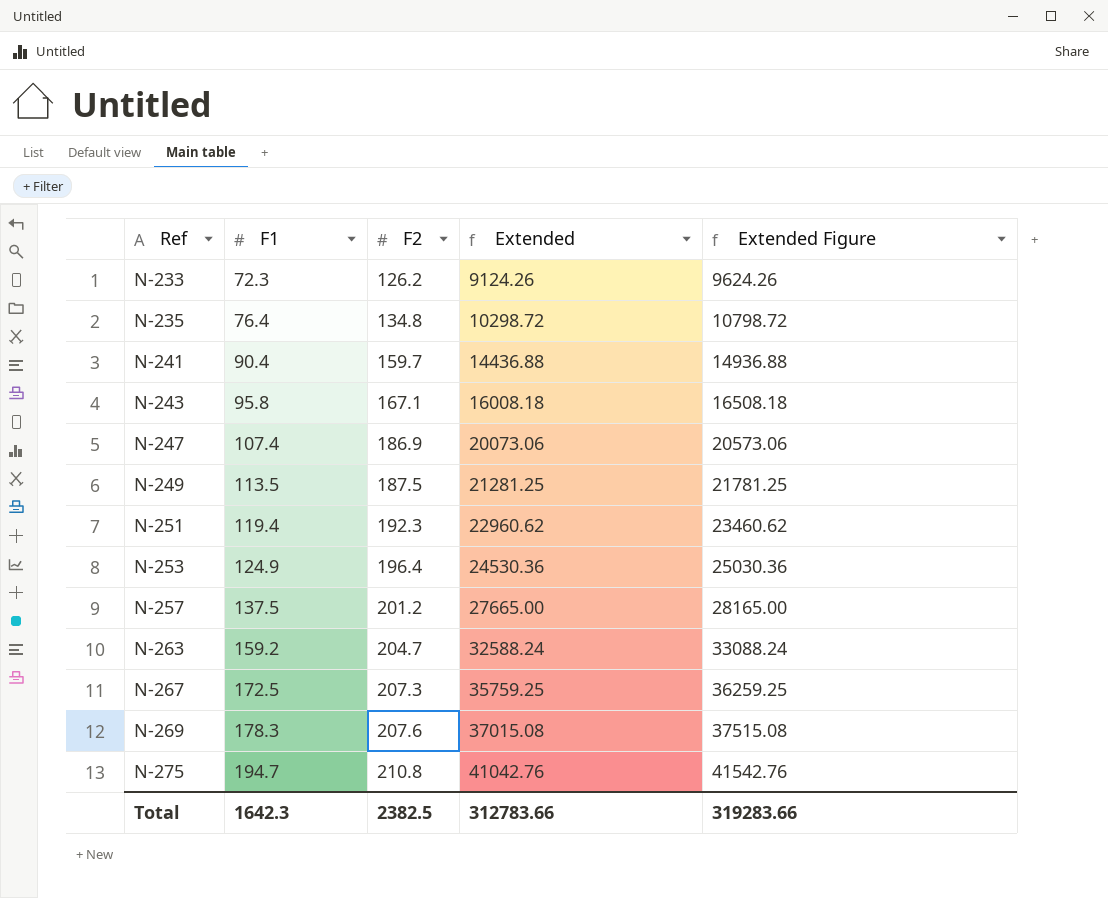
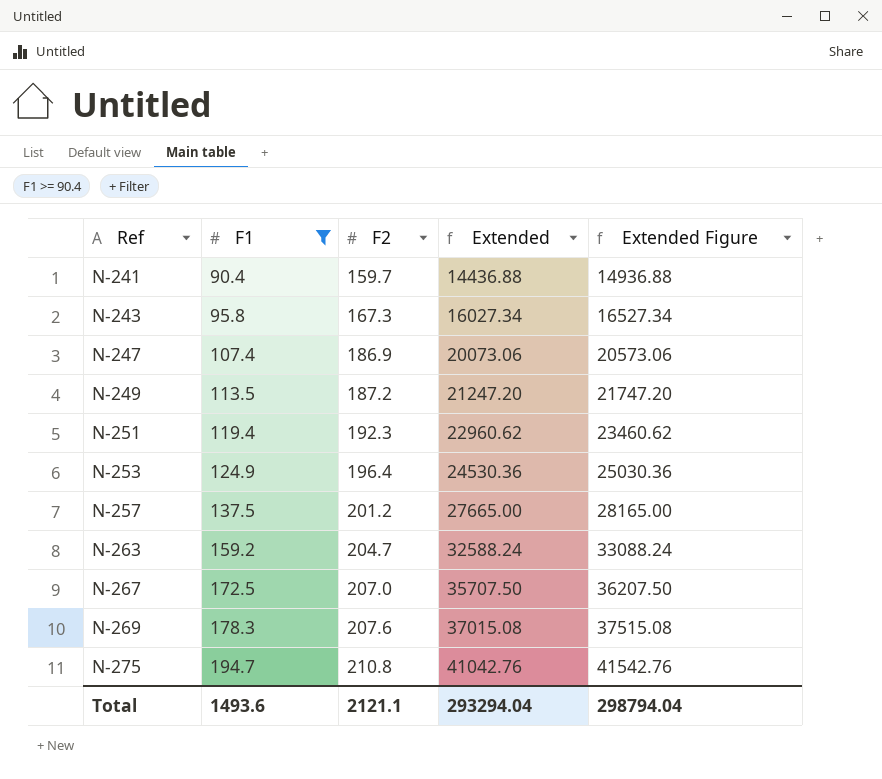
filter: none -> F1 >= 90.4
N-243 | F2: 167.1 -> 167.3
N-243 | Extended: 16008.18 -> 16027.34
N-243 | Extended Figure: 16508.18 -> 16527.34
N-249 | F2: 187.5 -> 187.2
N-249 | Extended: 21281.25 -> 21247.20
N-249 | Extended Figure: 21781.25 -> 21747.20
N-267 | F2: 207.3 -> 207.0
N-267 | Extended: 35759.25 -> 35707.50
N-267 | Extended Figure: 36259.25 -> 36207.50
Total | F1: 1642.3 -> 1493.6
Total | F2: 2382.5 -> 2121.1
Total | Extended: 312783.66 -> 293294.04
Total | Extended Figure: 319283.66 -> 298794.04

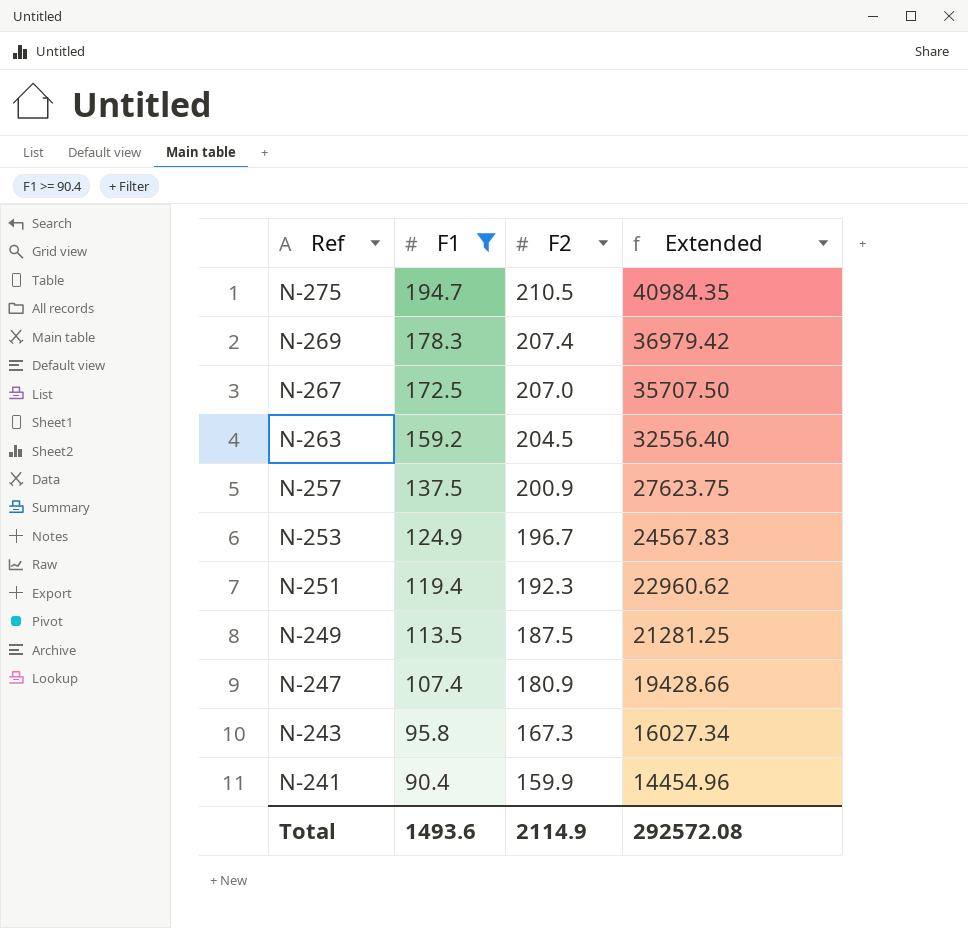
row order: Ref ascending -> Ref descending
column Extended Figure | formula: [Extended] + 500 -> none
N-275 | F2: 210.8 -> 210.5
N-275 | Extended: 41042.76 -> 40984.35
N-269 | F2: 207.6 -> 207.4
N-269 | Extended: 37015.08 -> 36979.42
N-263 | F2: 204.7 -> 204.5
N-263 | Extended: 32588.24 -> 32556.40
N-257 | F2: 201.2 -> 200.9
N-257 | Extended: 27665.00 -> 27623.75
N-253 | F2: 196.4 -> 196.7
N-253 | Extended: 24530.36 -> 24567.83
N-249 | F2: 187.2 -> 187.5
N-249 | Extended: 21247.20 -> 21281.25
N-247 | F2: 186.9 -> 180.9
N-247 | Extended: 20073.06 -> 19428.66
N-241 | F2: 159.7 -> 159.9
N-241 | Extended: 14436.88 -> 14454.96
Total | F2: 2121.1 -> 2114.9
Total | Extended: 293294.04 -> 292572.08

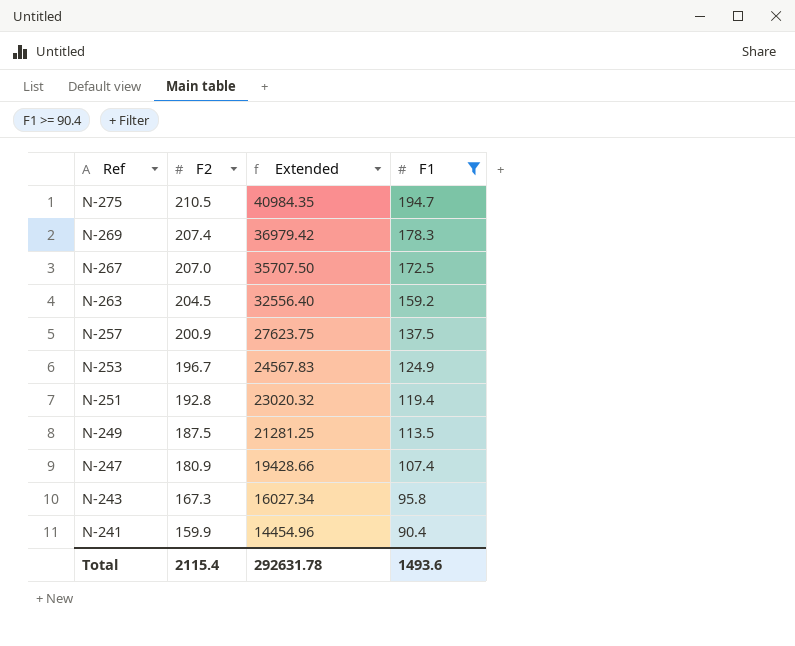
column F1 | position: 2 -> 4
N-251 | F2: 192.3 -> 192.8
N-251 | Extended: 22960.62 -> 23020.32
Total | F2: 2114.9 -> 2115.4
Total | Extended: 292572.08 -> 292631.78

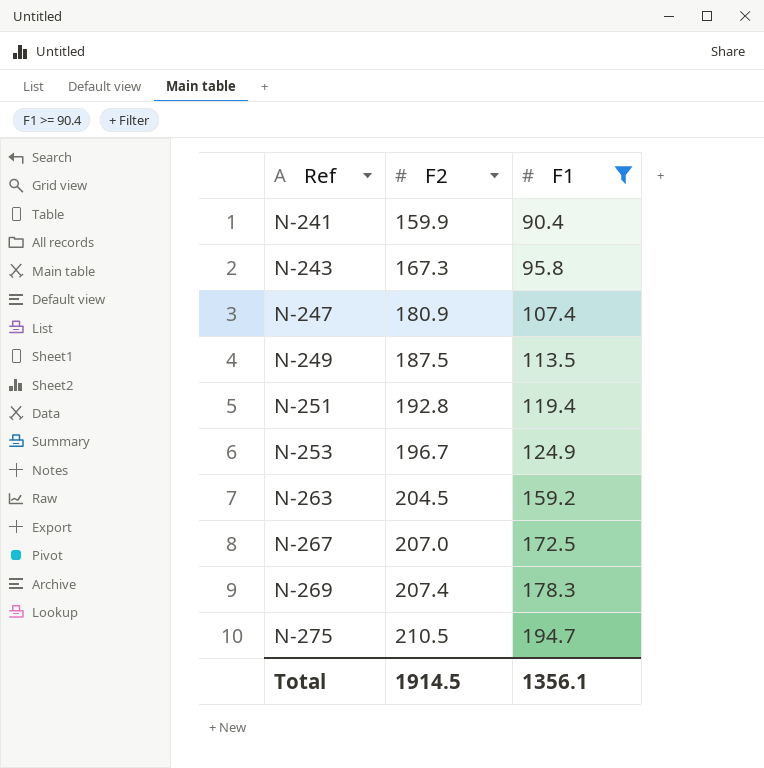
row order: Ref descending -> Ref ascending
column Extended | formula: [F2] * [F1] -> none
row N-257: 200.9 | 27623.75 | 137.5 -> none
Total | F2: 2115.4 -> 1914.5
Total | F1: 1493.6 -> 1356.1

